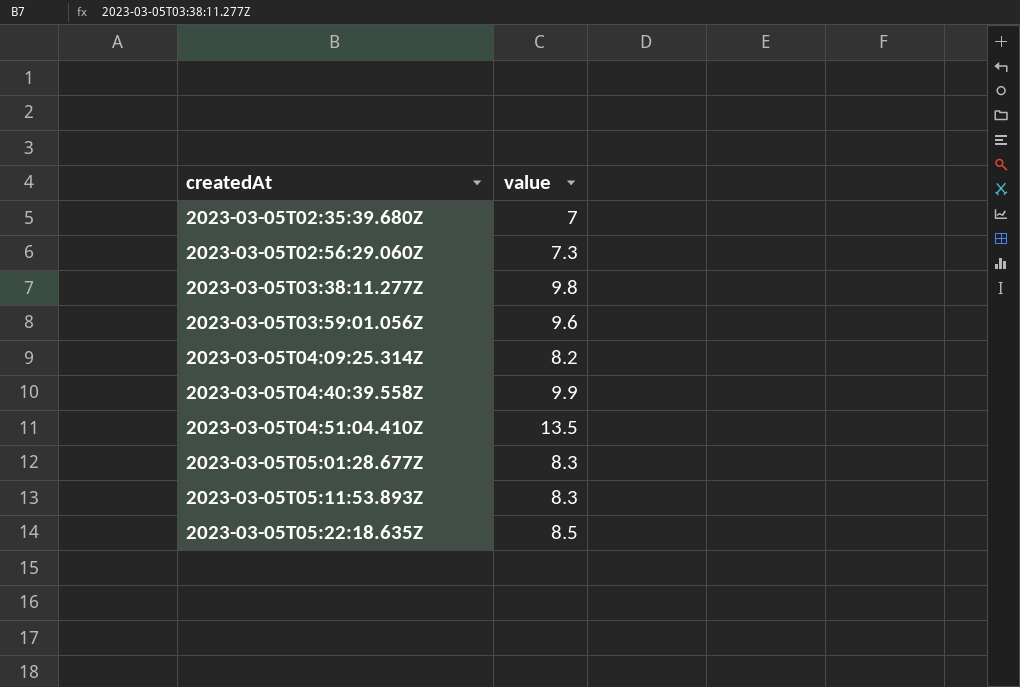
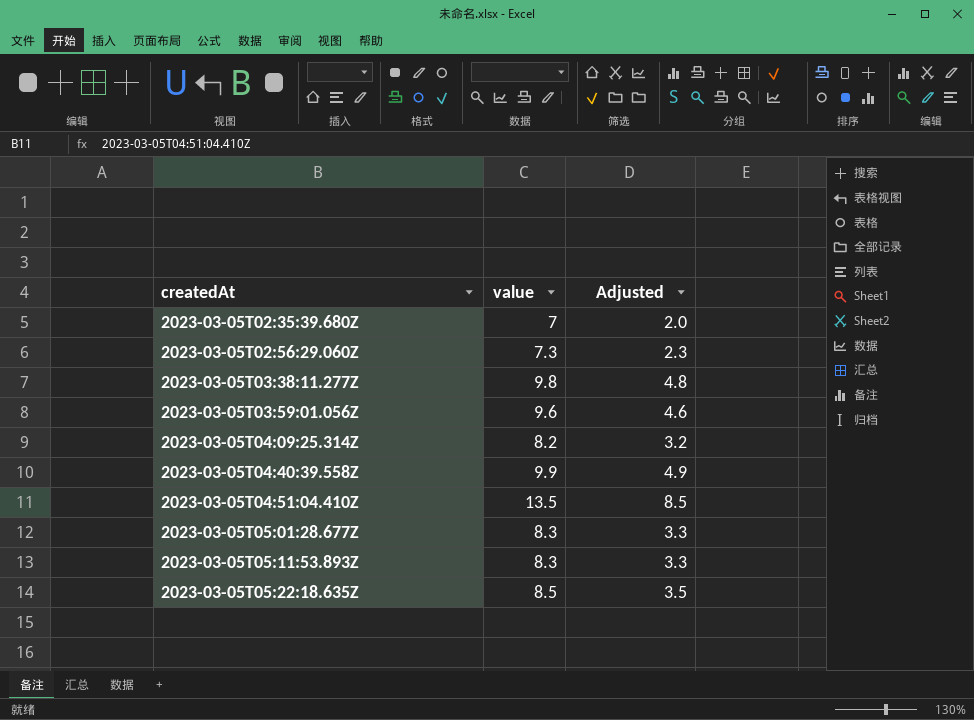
column Adjusted | formula: none -> [value] - 5

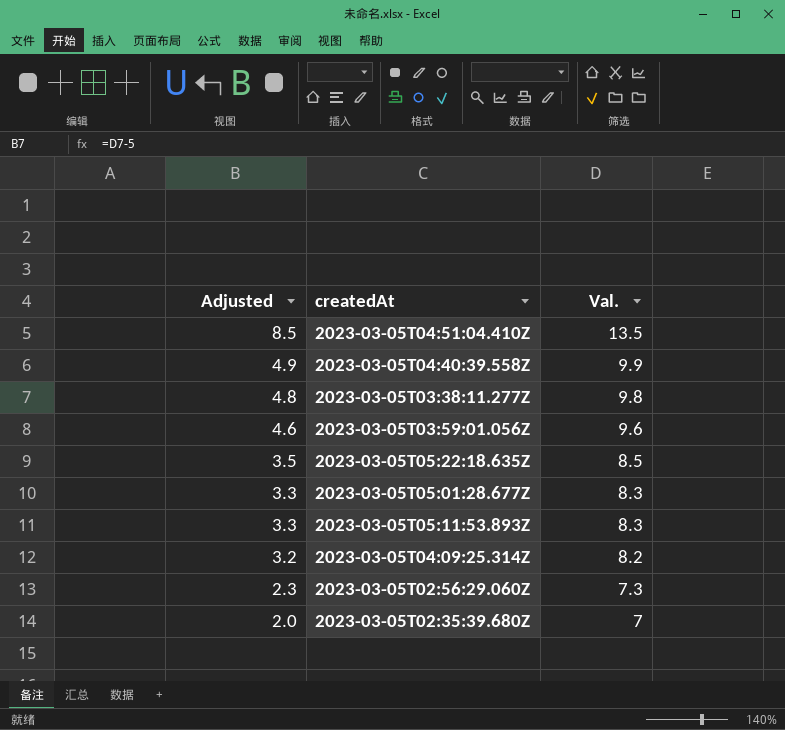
row order: createdAt ascending -> Adjusted descending
column Adjusted | position: 3 -> 1
column name: value -> Val.

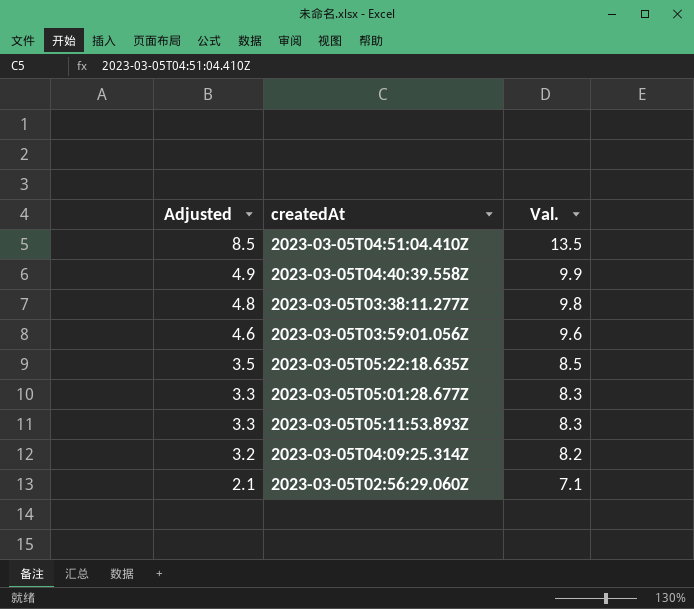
row 2023-03-05T02:35:39.680Z: 2.0 | 7 -> none
2023-03-05T02:56:29.060Z | Adjusted: 2.3 -> 2.1
2023-03-05T02:56:29.060Z | Val.: 7.3 -> 7.1

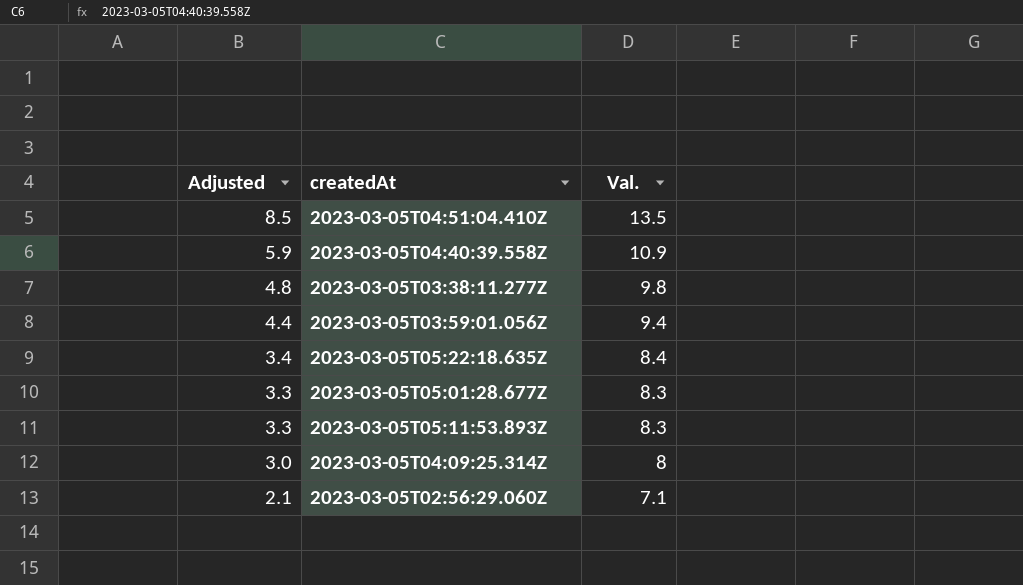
2023-03-05T04:40:39.558Z | Adjusted: 4.9 -> 5.9
2023-03-05T04:40:39.558Z | Val.: 9.9 -> 10.9
2023-03-05T03:59:01.056Z | Adjusted: 4.6 -> 4.4
2023-03-05T03:59:01.056Z | Val.: 9.6 -> 9.4
2023-03-05T05:22:18.635Z | Adjusted: 3.5 -> 3.4
2023-03-05T05:22:18.635Z | Val.: 8.5 -> 8.4
2023-03-05T04:09:25.314Z | Adjusted: 3.2 -> 3.0
2023-03-05T04:09:25.314Z | Val.: 8.2 -> 8

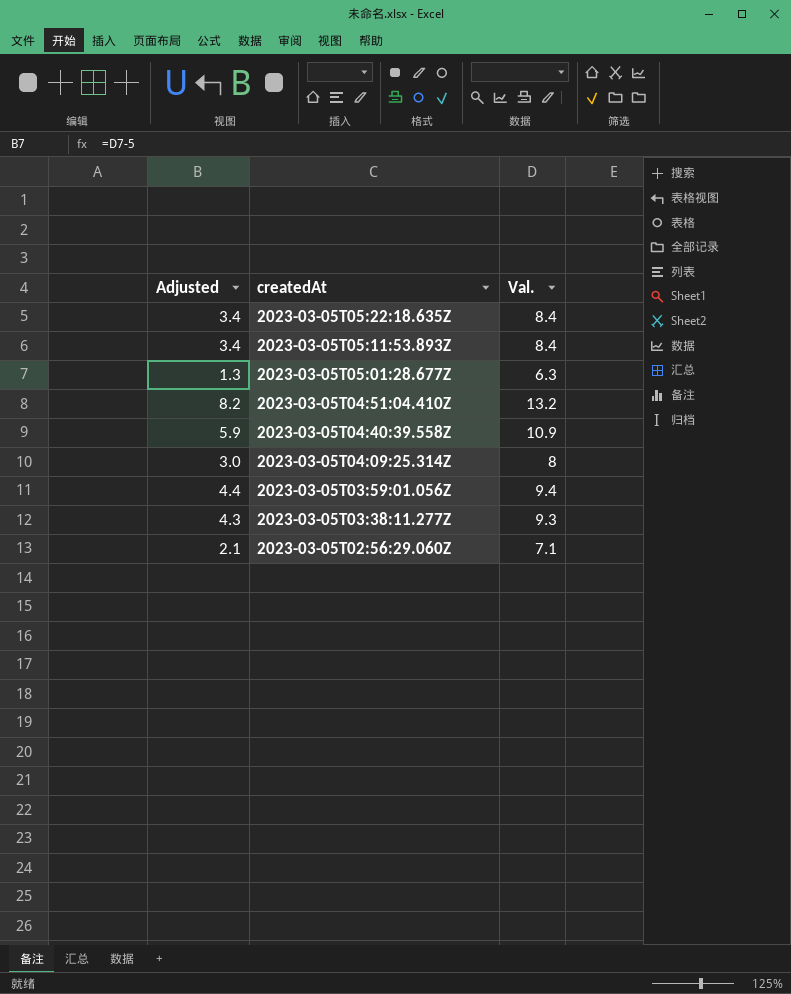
row order: Adjusted descending -> createdAt descending
2023-03-05T05:11:53.893Z | Adjusted: 3.3 -> 3.4
2023-03-05T05:11:53.893Z | Val.: 8.3 -> 8.4
2023-03-05T05:01:28.677Z | Adjusted: 3.3 -> 1.3
2023-03-05T05:01:28.677Z | Val.: 8.3 -> 6.3
2023-03-05T04:51:04.410Z | Adjusted: 8.5 -> 8.2
2023-03-05T04:51:04.410Z | Val.: 13.5 -> 13.2
2023-03-05T03:38:11.277Z | Adjusted: 4.8 -> 4.3
2023-03-05T03:38:11.277Z | Val.: 9.8 -> 9.3

